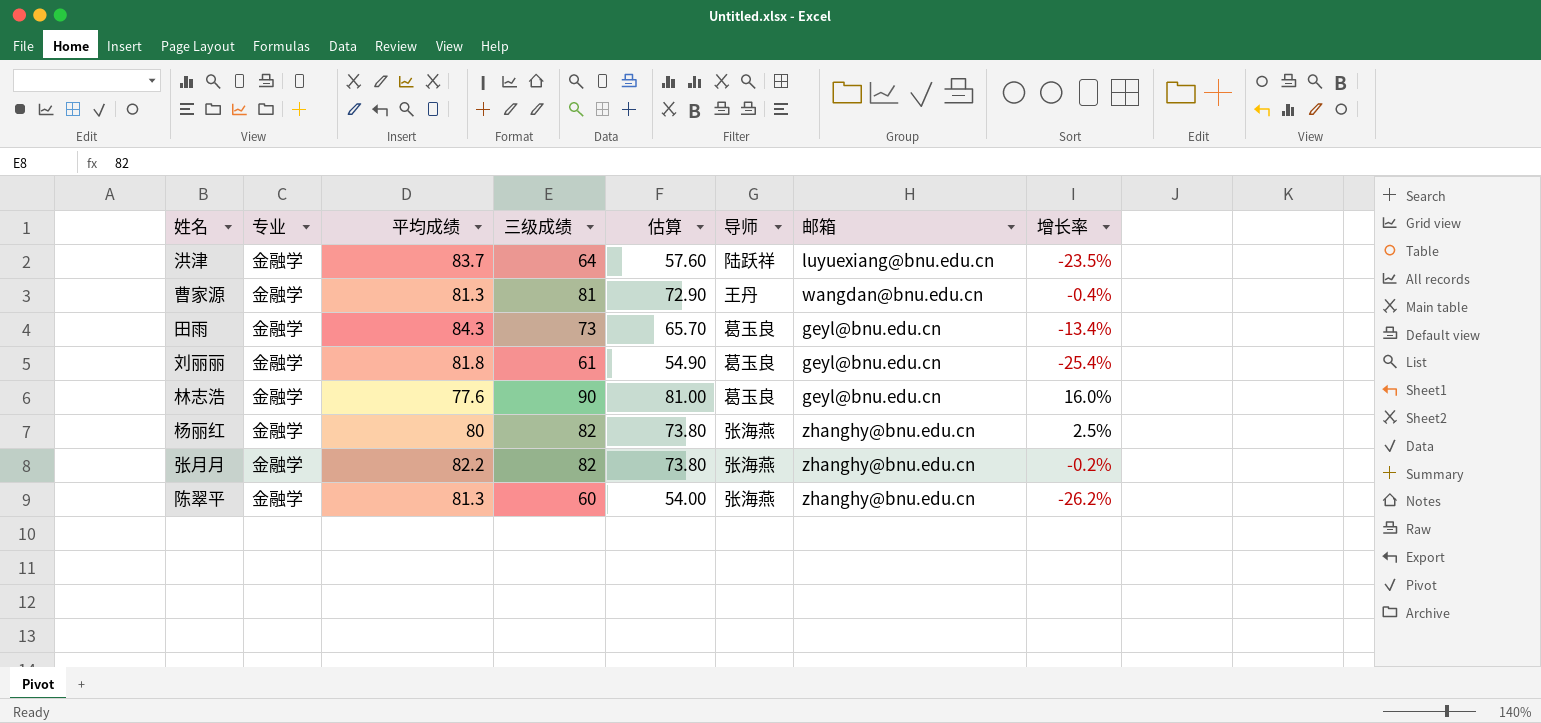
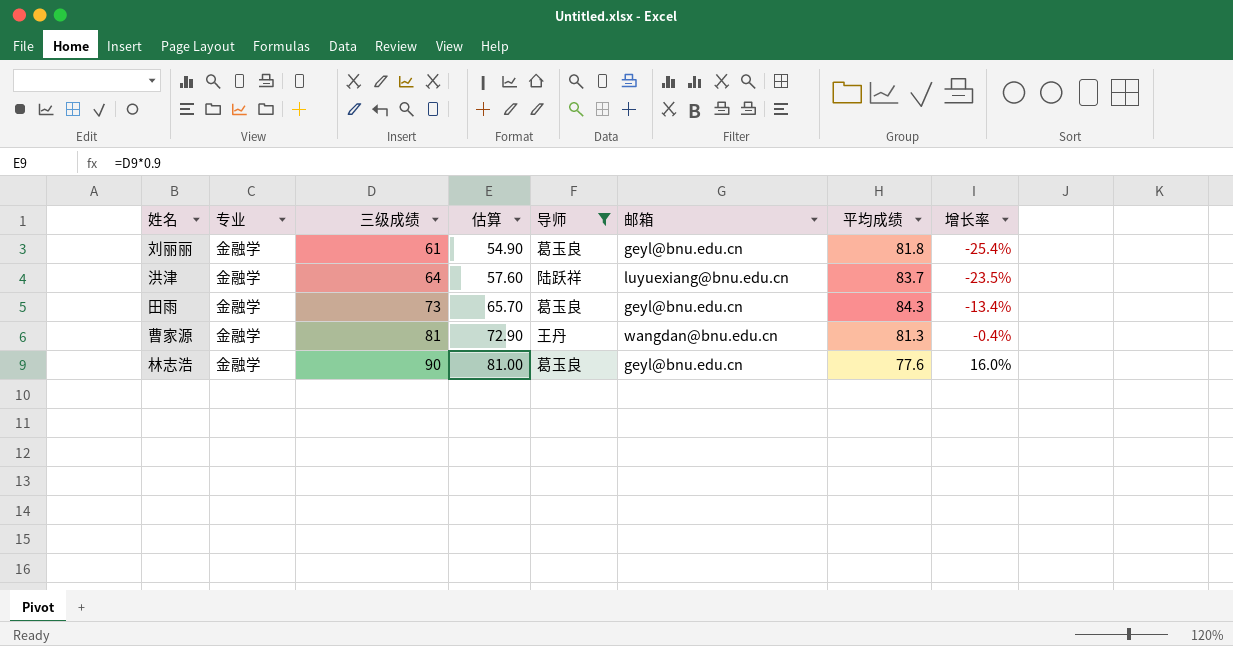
filter: none -> 导师 != 张海燕
row order: none -> 三级成绩 ascending
column 平均成绩 | position: 3 -> 7

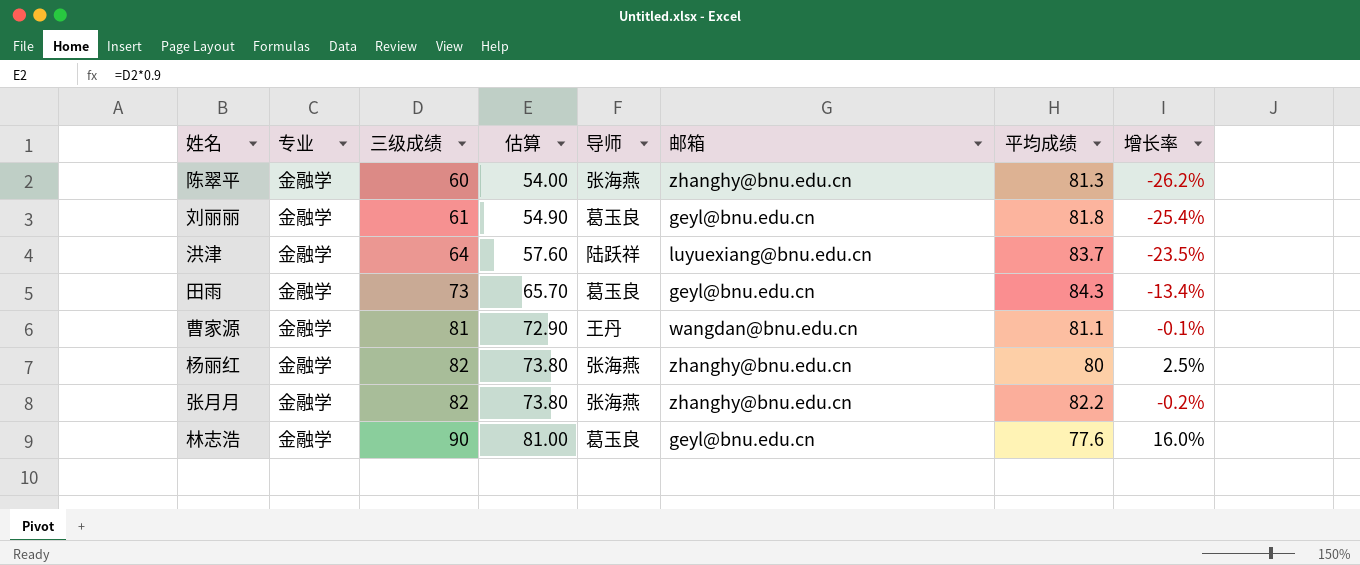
filter: 导师 != 张海燕 -> none
曹家源 | 平均成绩: 81.3 -> 81.1
曹家源 | 增长率: -0.4% -> -0.1%

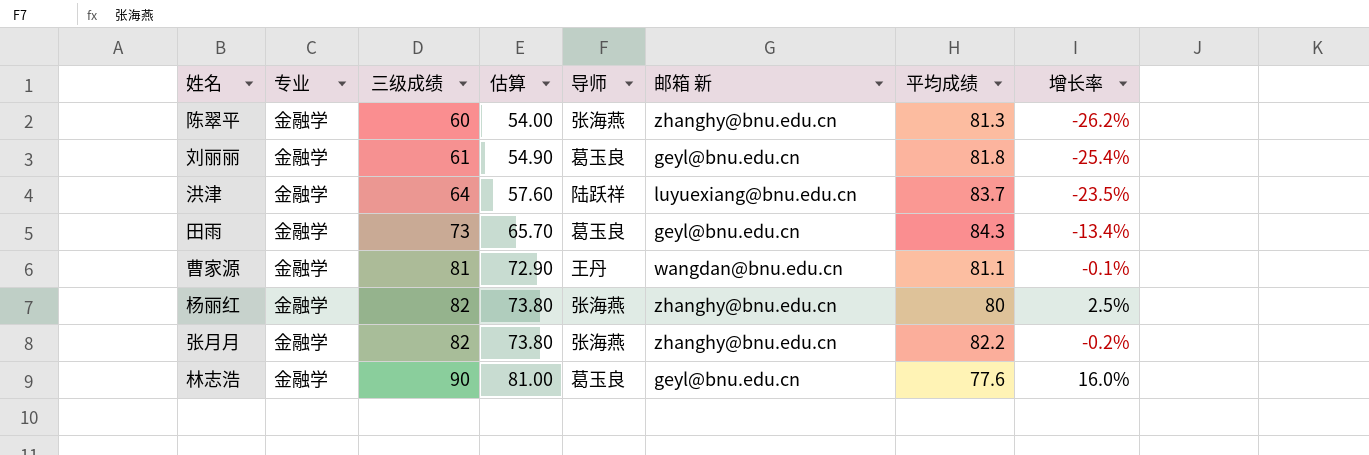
column name: 邮箱 -> 邮箱 新

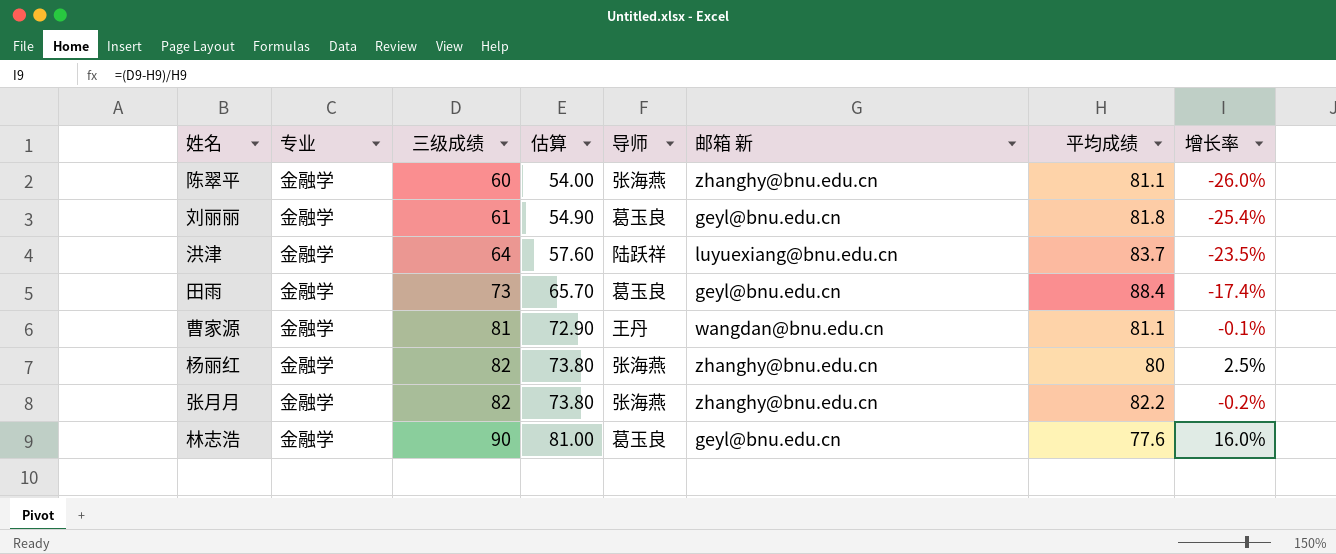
陈翠平 | 平均成绩: 81.3 -> 81.1
陈翠平 | 增长率: -26.2% -> -26.0%
田雨 | 平均成绩: 84.3 -> 88.4
田雨 | 增长率: -13.4% -> -17.4%

